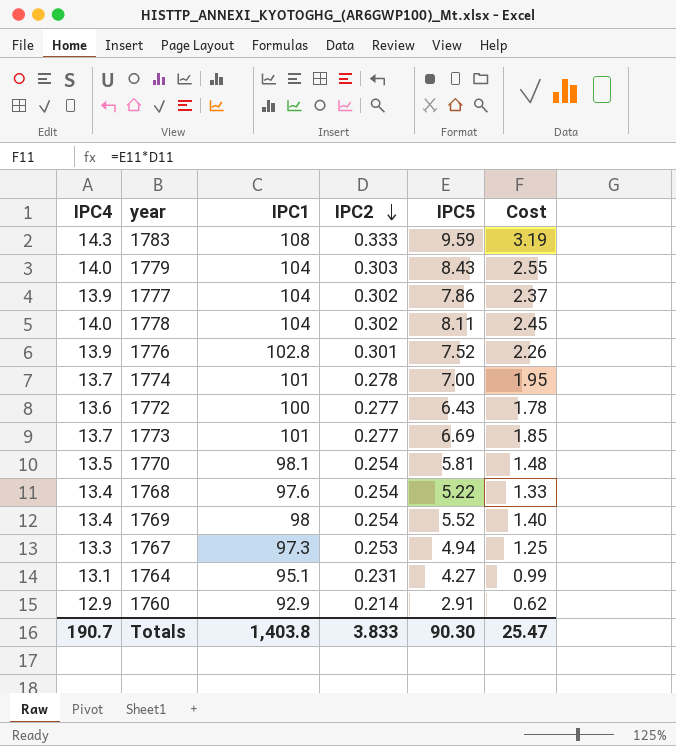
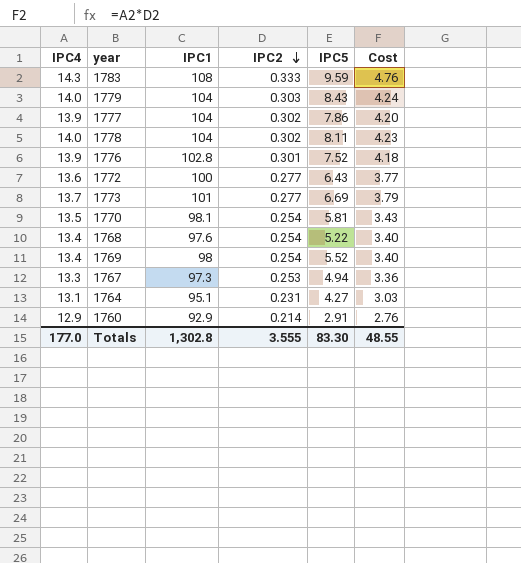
column Cost | formula: [IPC2] * [IPC5] -> [IPC4] * [IPC2]
row 1774: 13.7 | 101 | 0.278 | 7.00 | 1.95 -> none
Totals | IPC4: 190.7 -> 177.0
Totals | IPC1: 1,403.8 -> 1,302.8
Totals | IPC2: 3.833 -> 3.555
Totals | IPC5: 90.30 -> 83.30
Totals | Cost: 25.47 -> 48.55

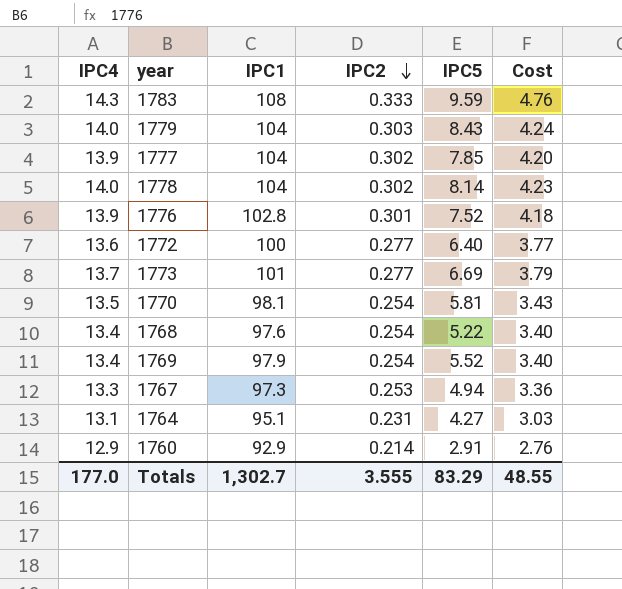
1777 | IPC5: 7.86 -> 7.85
1778 | IPC5: 8.11 -> 8.14
1772 | IPC5: 6.43 -> 6.40
1769 | IPC1: 98 -> 97.9
Totals | IPC1: 1,302.8 -> 1,302.7
Totals | IPC5: 83.30 -> 83.29

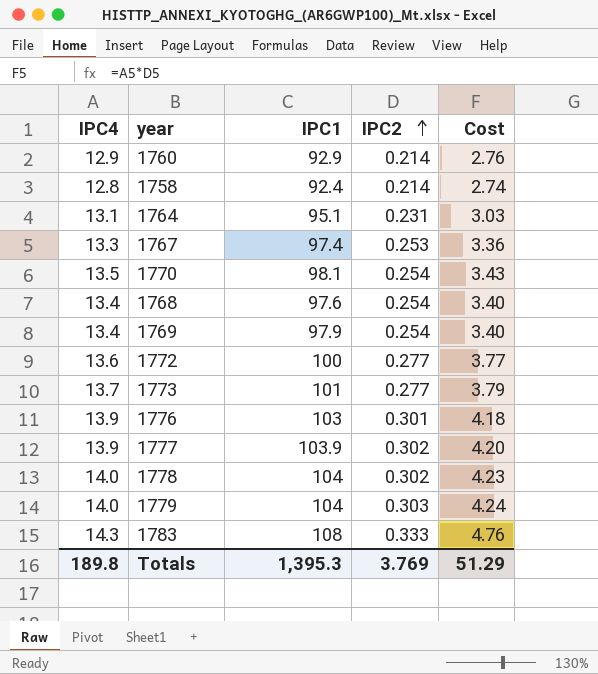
row order: IPC2 descending -> IPC2 ascending
column IPC5 | position: 5 -> none
row 1758: none -> 12.8 | 92.4 | 0.214 | 2.74
1767 | IPC1: 97.3 -> 97.4
1776 | IPC1: 102.8 -> 103
1777 | IPC1: 104 -> 103.9
Totals | IPC4: 177.0 -> 189.8
Totals | IPC1: 1,302.7 -> 1,395.3
Totals | IPC2: 3.555 -> 3.769
Totals | Cost: 48.55 -> 51.29

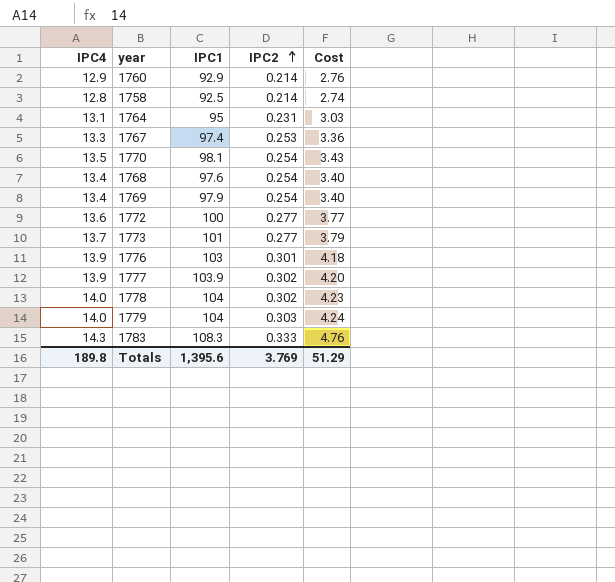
1758 | IPC1: 92.4 -> 92.5
1764 | IPC1: 95.1 -> 95
1783 | IPC1: 108 -> 108.3
Totals | IPC1: 1,395.3 -> 1,395.6

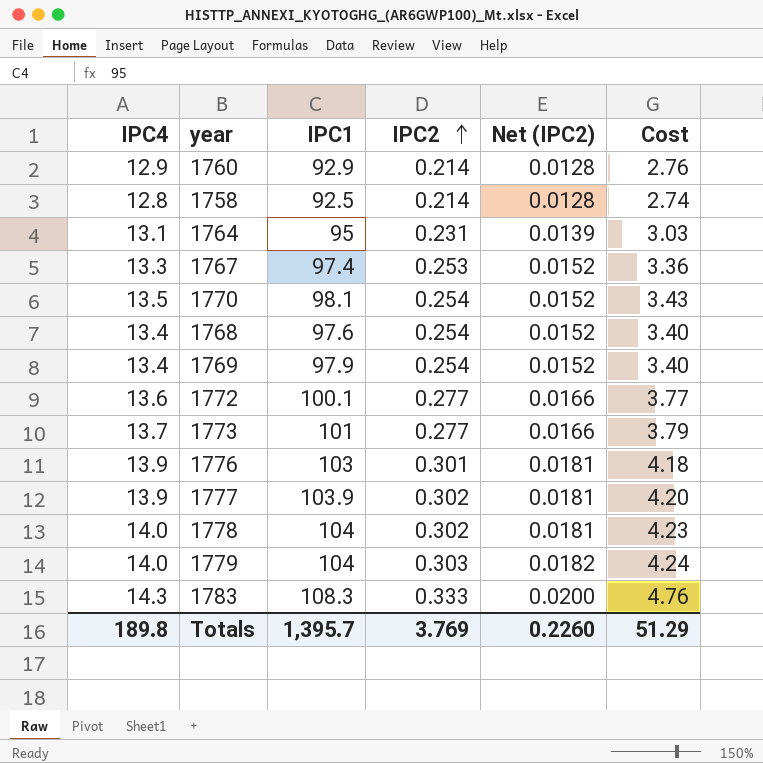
column Net (IPC2) | formula: none -> [IPC2] * 0.06
1772 | IPC1: 100 -> 100.1
Totals | IPC1: 1,395.6 -> 1,395.7

